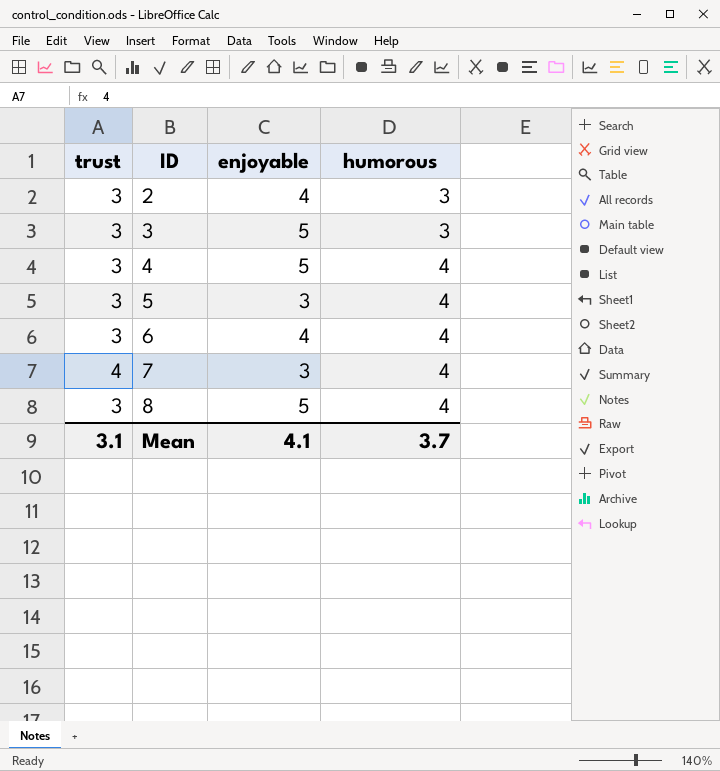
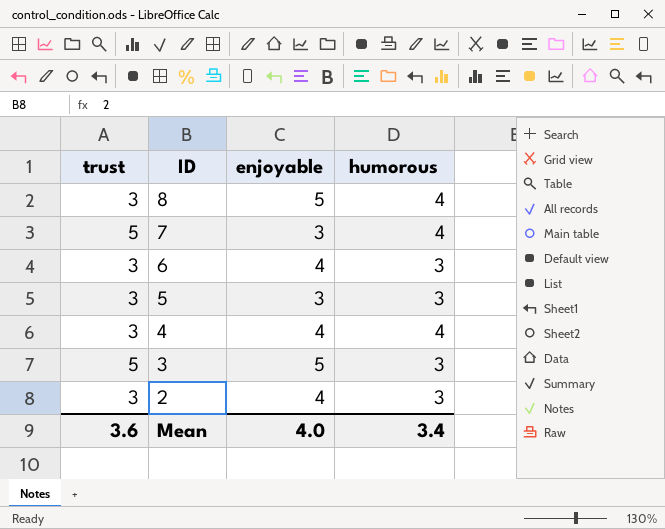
row order: ID ascending -> ID descending
7 | trust: 4 -> 5
6 | humorous: 4 -> 3
5 | humorous: 4 -> 3
4 | enjoyable: 5 -> 4
3 | trust: 3 -> 5
Mean | trust: 3.1 -> 3.6
Mean | enjoyable: 4.1 -> 4.0
Mean | humorous: 3.7 -> 3.4

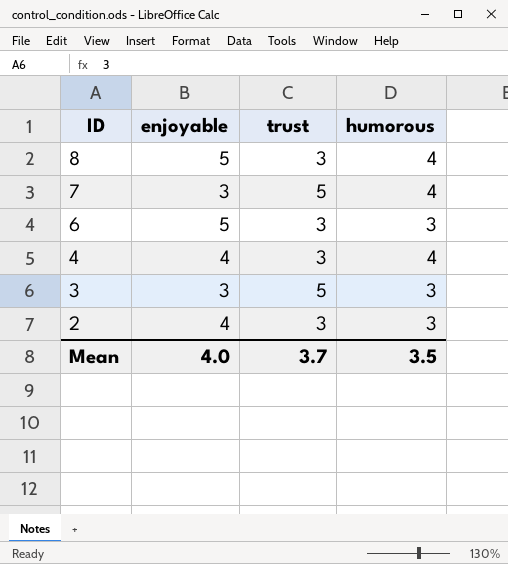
column trust | position: 1 -> 3
row 5: 3 | 3 | 3 -> none
6 | enjoyable: 4 -> 5
3 | enjoyable: 5 -> 3
Mean | trust: 3.6 -> 3.7
Mean | humorous: 3.4 -> 3.5

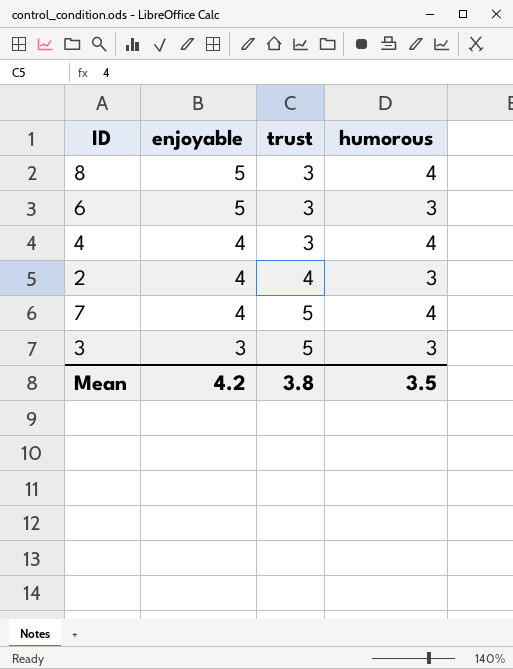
row order: ID descending -> enjoyable descending
2 | trust: 3 -> 4
7 | enjoyable: 3 -> 4
Mean | enjoyable: 4.0 -> 4.2
Mean | trust: 3.7 -> 3.8

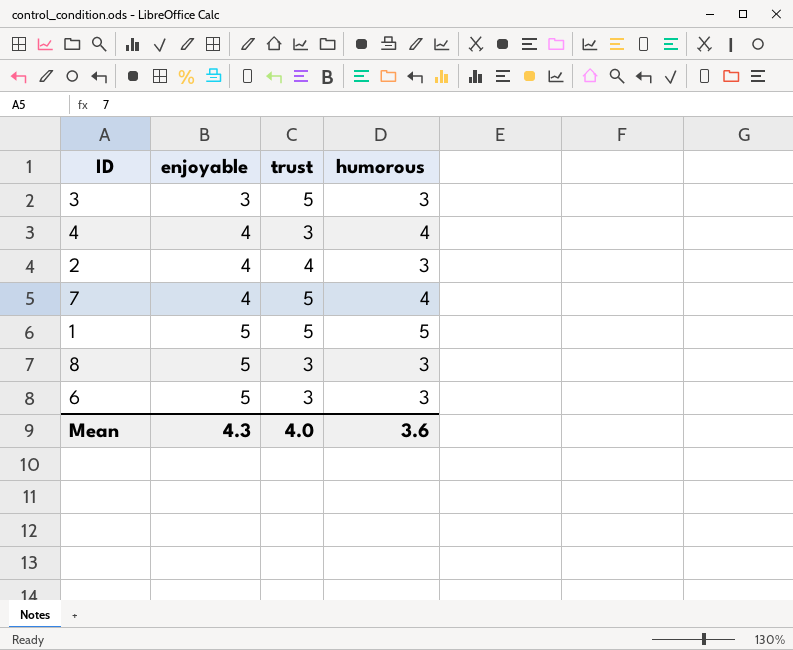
row order: enjoyable descending -> enjoyable ascending
row 1: none -> 5 | 5 | 5
8 | humorous: 4 -> 3
Mean | enjoyable: 4.2 -> 4.3
Mean | trust: 3.8 -> 4.0
Mean | humorous: 3.5 -> 3.6

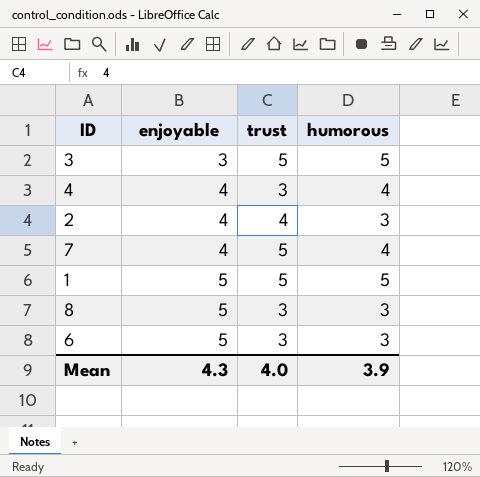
3 | humorous: 3 -> 5
Mean | humorous: 3.6 -> 3.9

